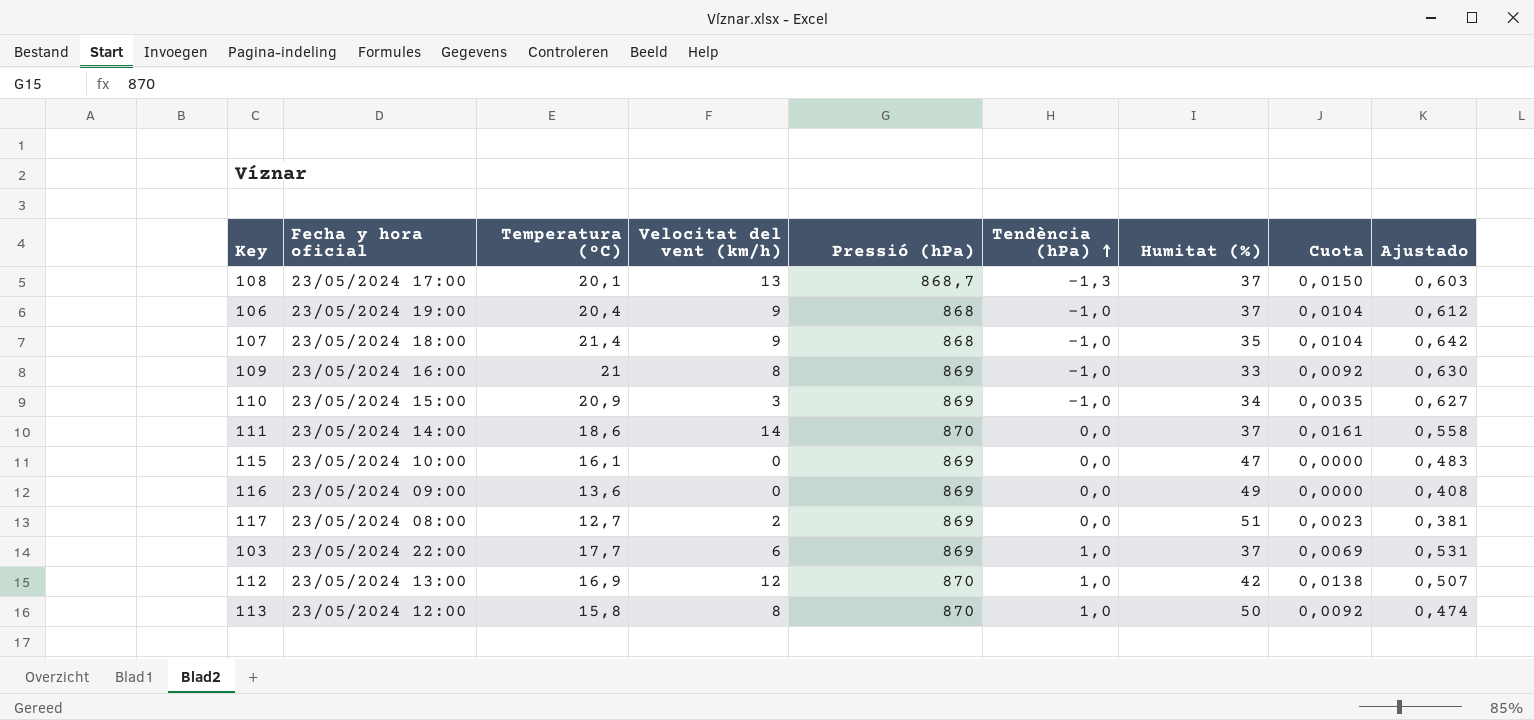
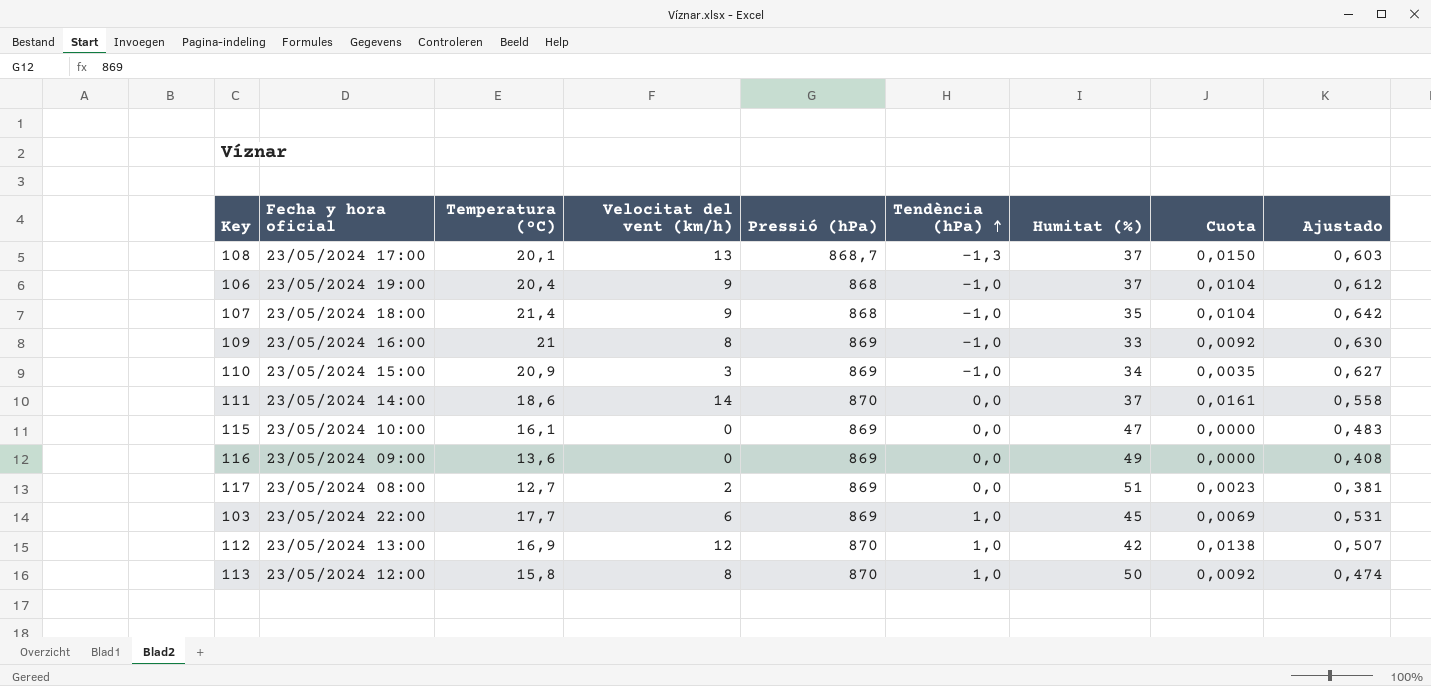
103 | Humitat (%): 37 -> 45

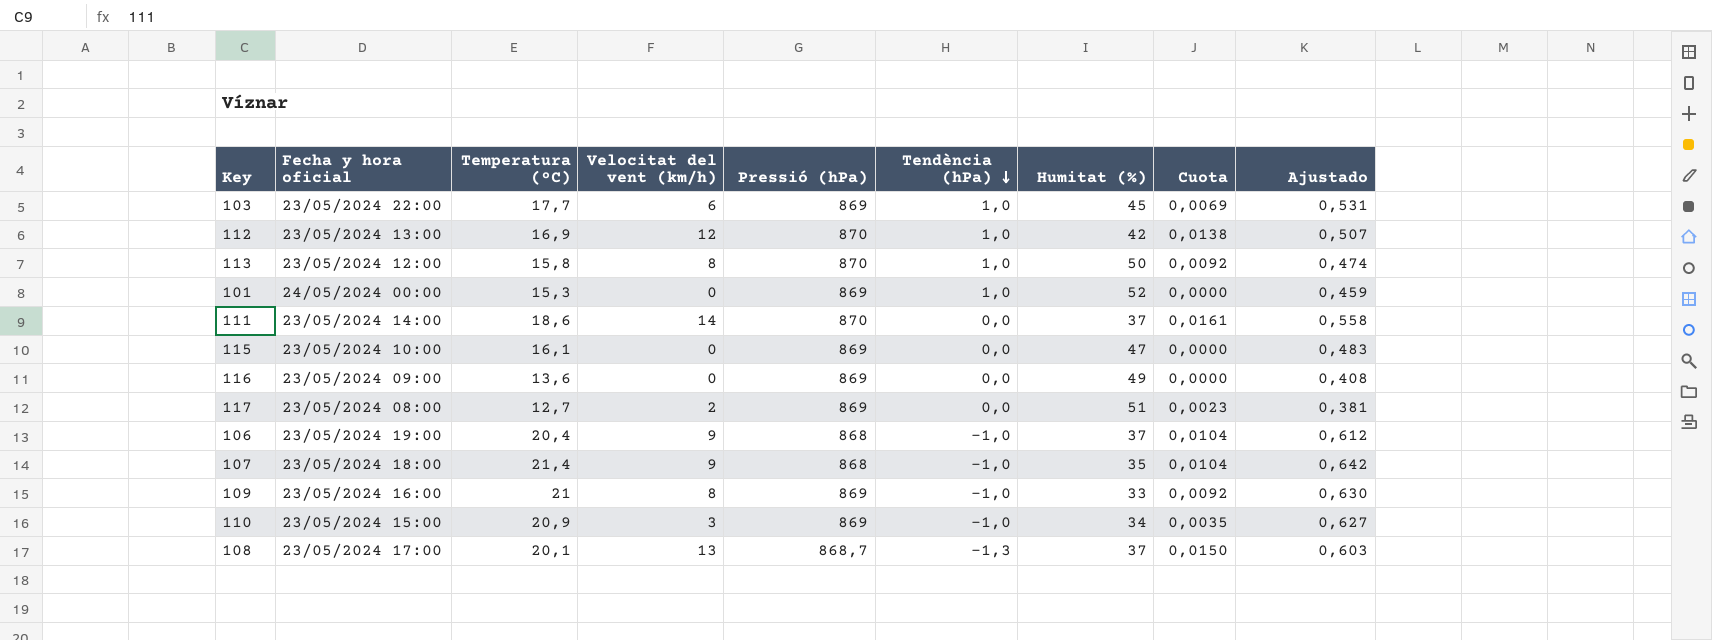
row order: Tendència (hPa) ascending -> Tendència (hPa) descending
row 101: none -> 24/05/2024 00:00 | 15,3 | 0 | 869 | 1,0 | 52 | 0,0000 | 0,459

